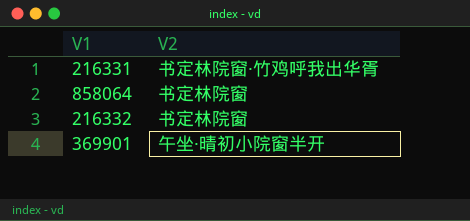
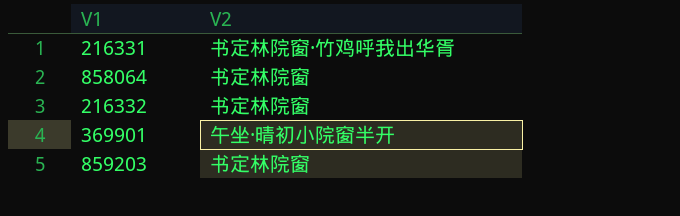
row 859203: none -> 书定林院窗

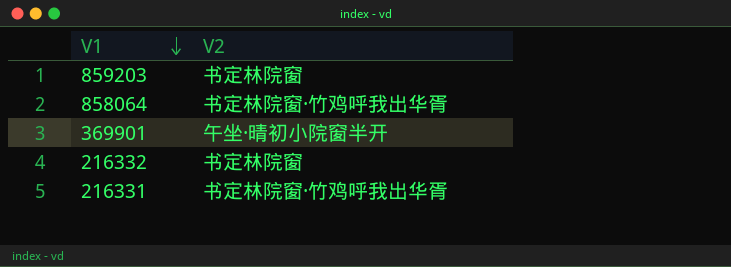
row order: none -> V1 descending
858064 | V2: 书定林院窗 -> 书定林院窗·竹鸡呼我出华胥

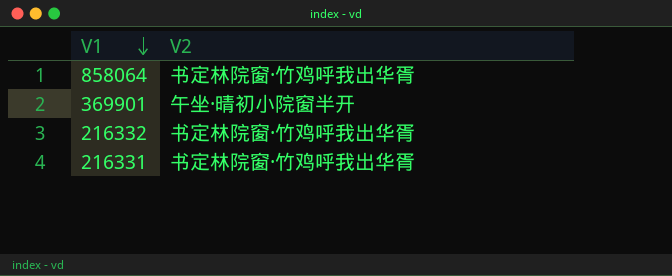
row 859203: 书定林院窗 -> none
216332 | V2: 书定林院窗 -> 书定林院窗·竹鸡呼我出华胥

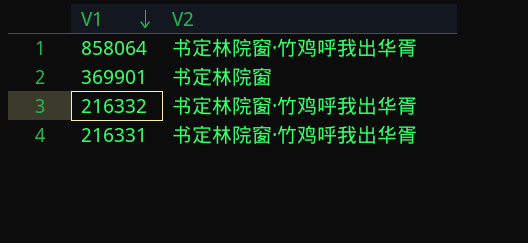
369901 | V2: 午坐·晴初小院窗半开 -> 书定林院窗

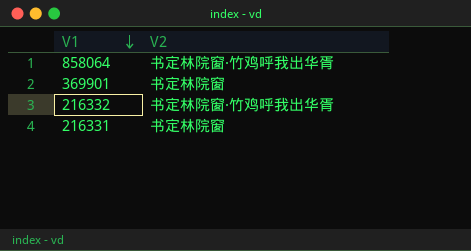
216331 | V2: 书定林院窗·竹鸡呼我出华胥 -> 书定林院窗

